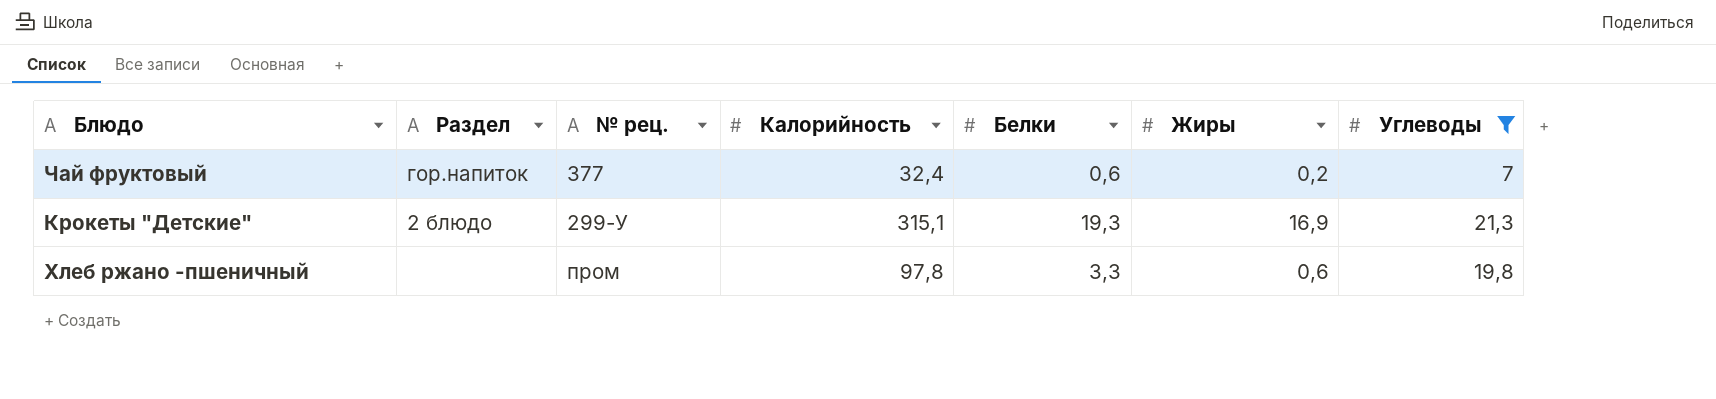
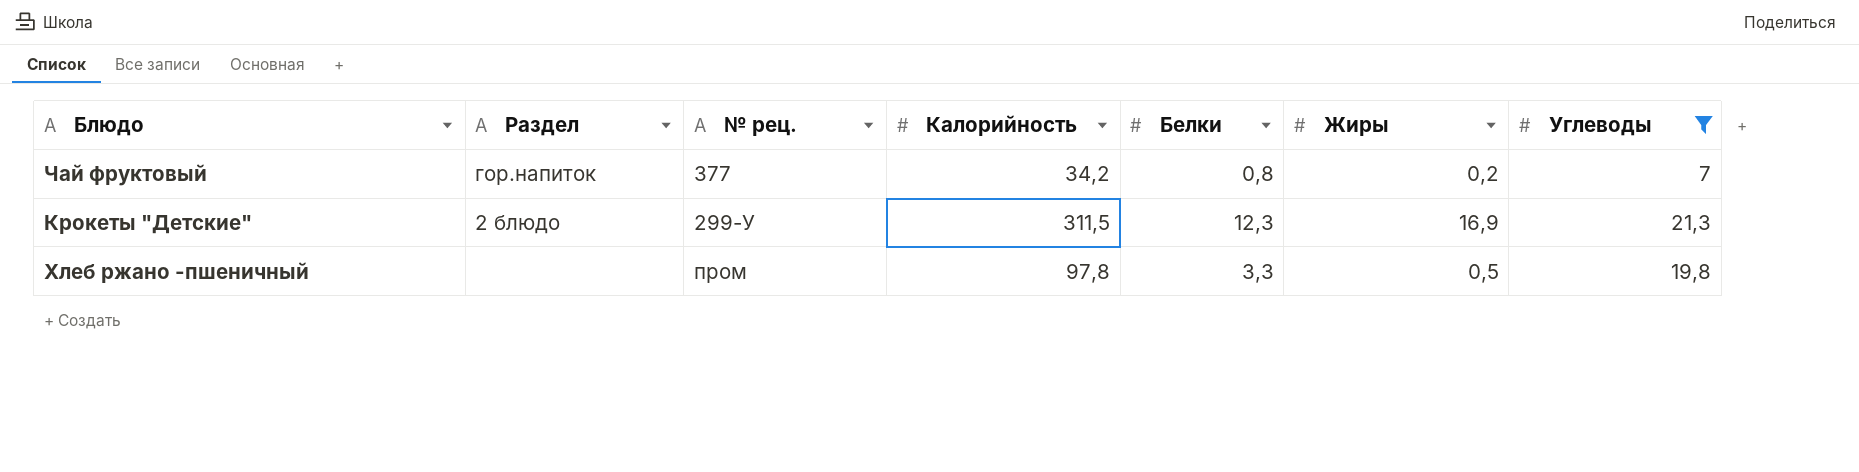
Чай фруктовый | Калорийность: 32,4 -> 34,2
Чай фруктовый | Белки: 0,6 -> 0,8
Крокеты "Детские" | Калорийность: 315,1 -> 311,5
Крокеты "Детские" | Белки: 19,3 -> 12,3
Хлеб ржано -пшеничный | Жиры: 0,6 -> 0,5

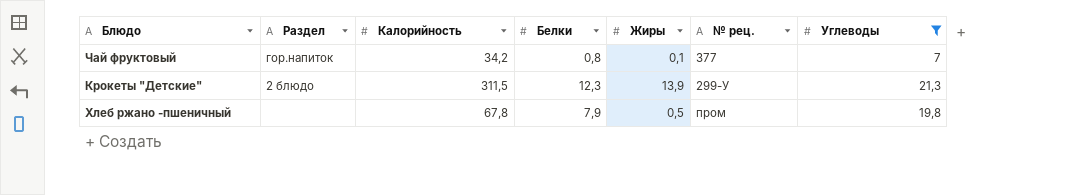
column № рец. | position: 3 -> 6
Чай фруктовый | Жиры: 0,2 -> 0,1
Крокеты "Детские" | Жиры: 16,9 -> 13,9
Хлеб ржано -пшеничный | Калорийность: 97,8 -> 67,8
Хлеб ржано -пшеничный | Белки: 3,3 -> 7,9

